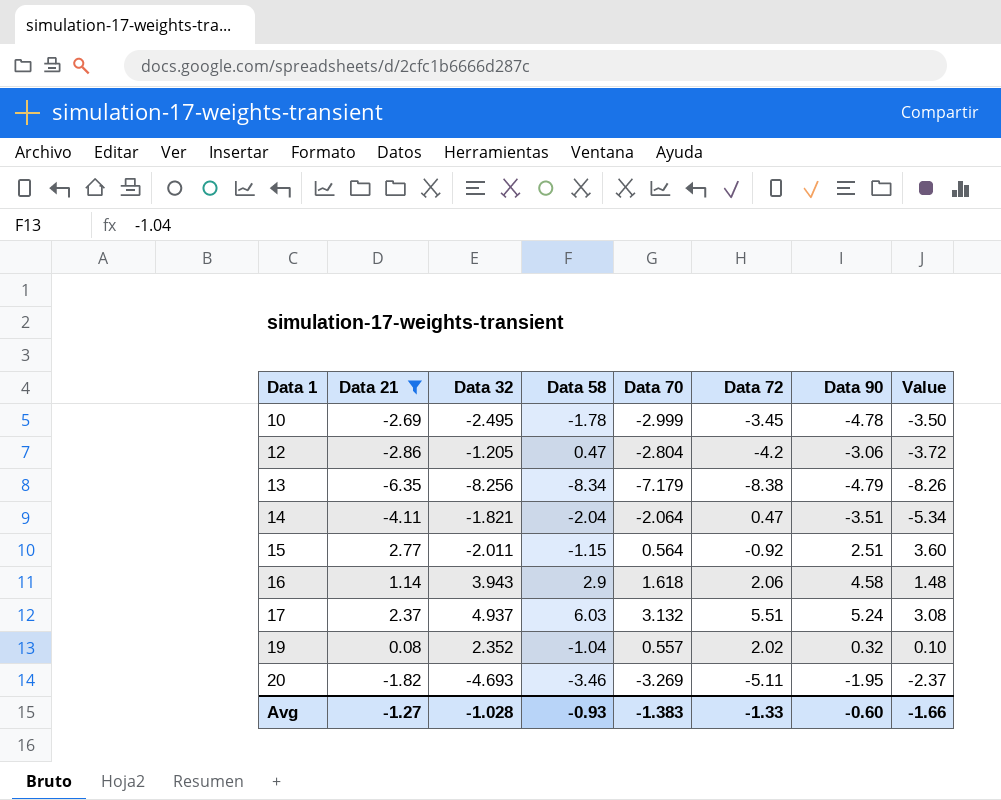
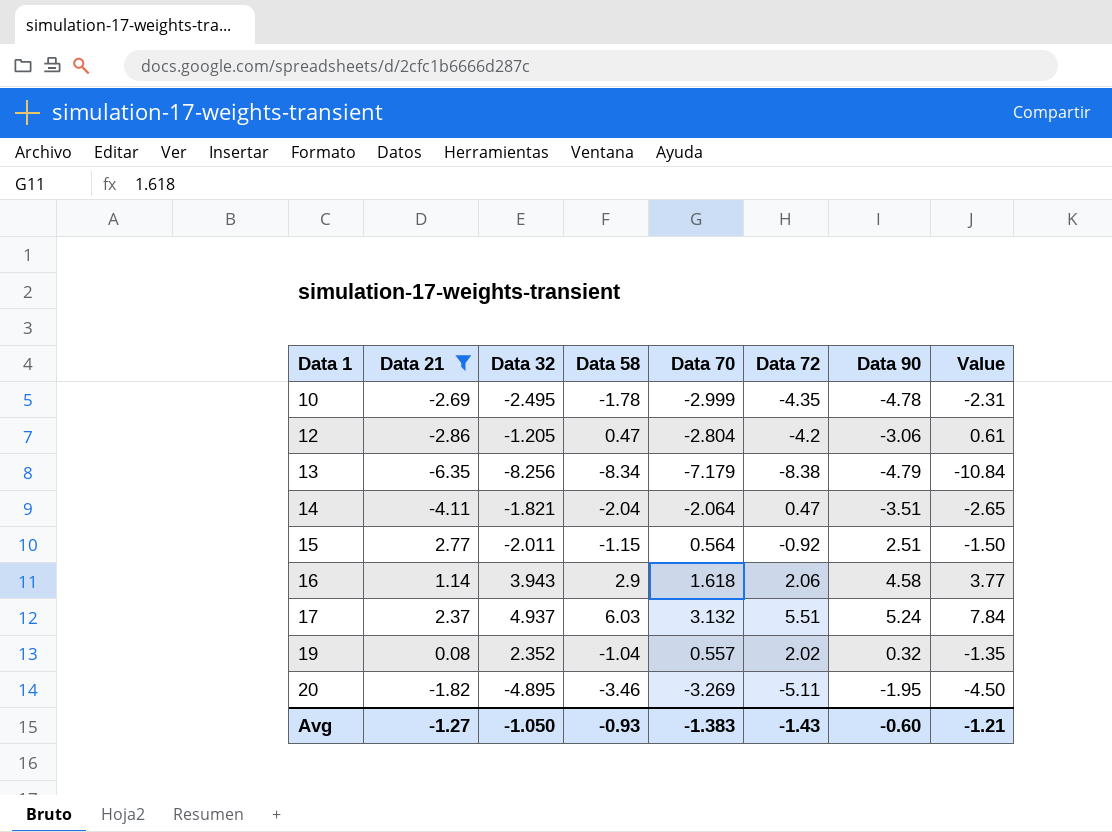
column Value | formula: [Data 21] * 1.3 -> [Data 58] * 1.3
10 | Data 72: -3.45 -> -4.35
20 | Data 32: -4.693 -> -4.895
Avg | Data 32: -1.028 -> -1.050
Avg | Data 72: -1.33 -> -1.43
Avg | Value: -1.66 -> -1.21

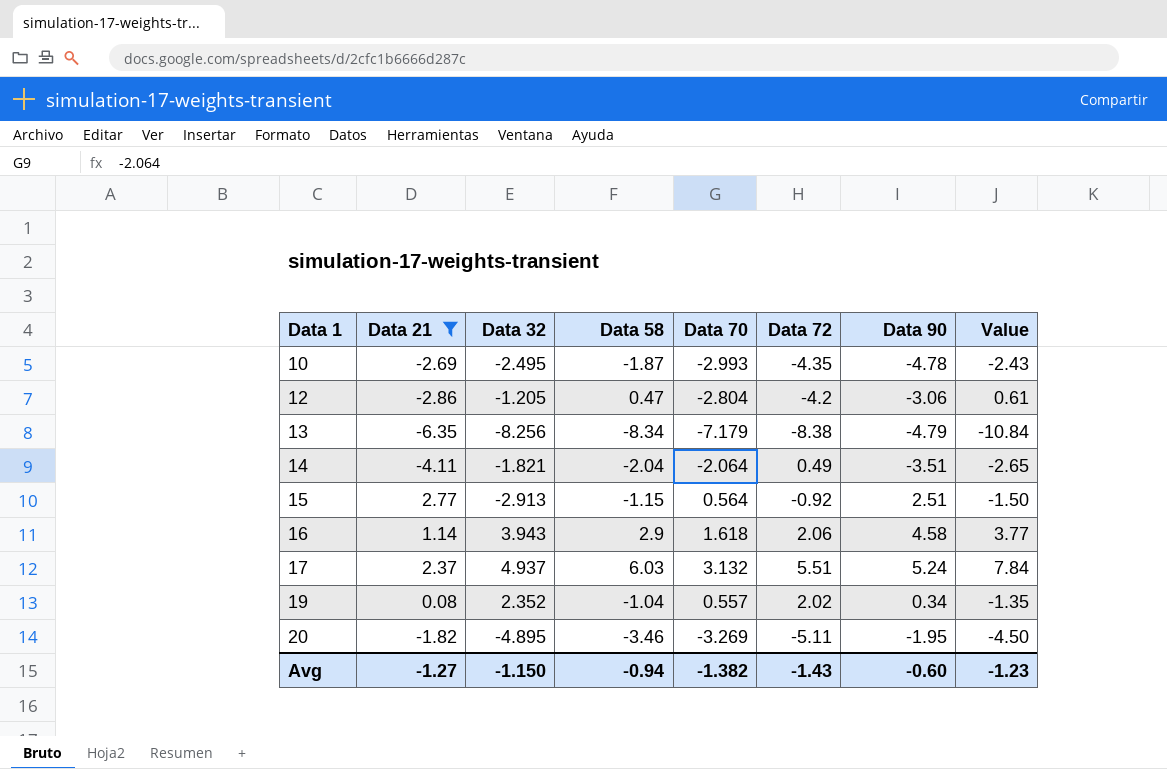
10 | Data 58: -1.78 -> -1.87
10 | Data 70: -2.999 -> -2.993
10 | Value: -2.31 -> -2.43
14 | Data 72: 0.47 -> 0.49
15 | Data 32: -2.011 -> -2.913
19 | Data 90: 0.32 -> 0.34
Avg | Data 32: -1.050 -> -1.150
Avg | Data 58: -0.93 -> -0.94
Avg | Data 70: -1.383 -> -1.382
Avg | Value: -1.21 -> -1.23

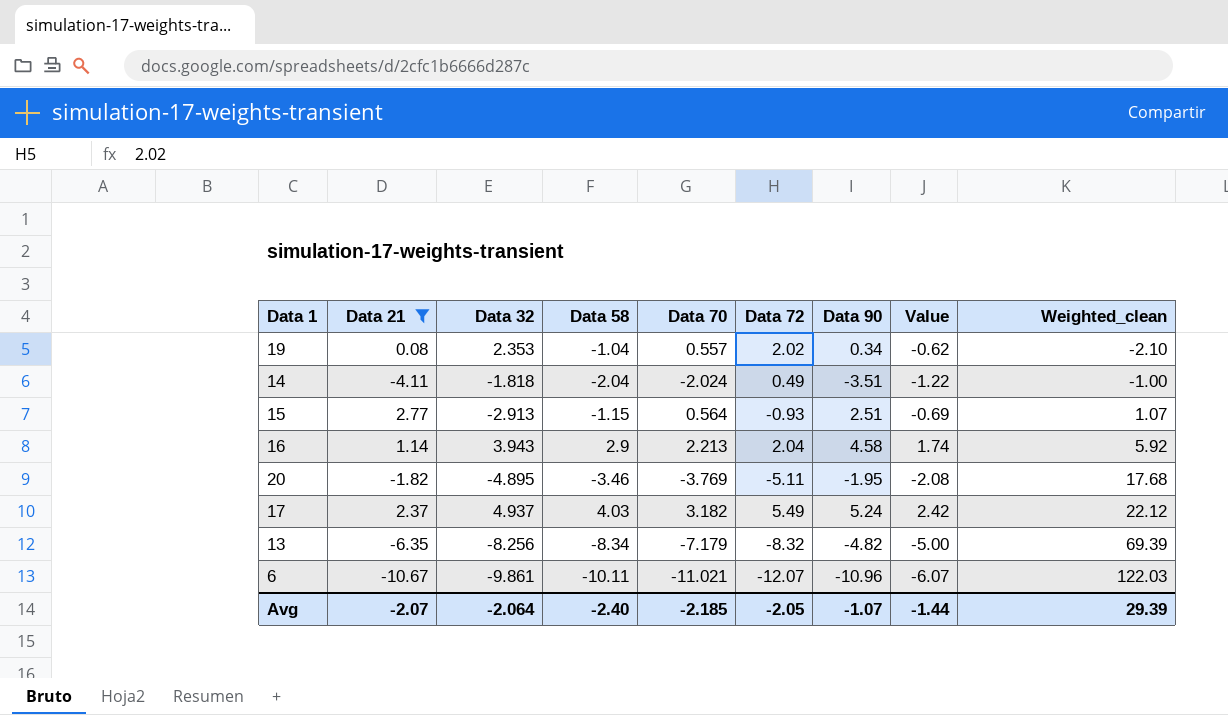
row order: Data 1 ascending -> Weighted_clean ascending
column Value | formula: [Data 58] * 1.3 -> [Data 58] * 0.6
column Weighted_clean | formula: none -> [Data 58] * [Data 72]
row 10: -2.69 | -2.495 | -1.87 | -2.993 | -4.35 | -4.78 | -2.43 -> none
row 12: -2.86 | -1.205 | 0.47 | -2.804 | -4.2 | -3.06 | 0.61 -> none
19 | Data 32: 2.352 -> 2.353
14 | Data 32: -1.821 -> -1.818
14 | Data 70: -2.064 -> -2.024
15 | Data 72: -0.92 -> -0.93
16 | Data 70: 1.618 -> 2.213
16 | Data 72: 2.06 -> 2.04
20 | Data 70: -3.269 -> -3.769
17 | Data 58: 6.03 -> 4.03
17 | Data 70: 3.132 -> 3.182
17 | Data 72: 5.51 -> 5.49
13 | Data 72: -8.38 -> -8.32
13 | Data 90: -4.79 -> -4.82
row 6: none -> -10.67 | -9.861 | -10.11 | -11.021 | -12.07 | -10.96 | -6.07 | 122.03
Avg | Data 21: -1.27 -> -2.07
Avg | Data 32: -1.150 -> -2.064
Avg | Data 58: -0.94 -> -2.40
Avg | Data 70: -1.382 -> -2.185
Avg | Data 72: -1.43 -> -2.05
Avg | Data 90: -0.60 -> -1.07
Avg | Value: -1.23 -> -1.44

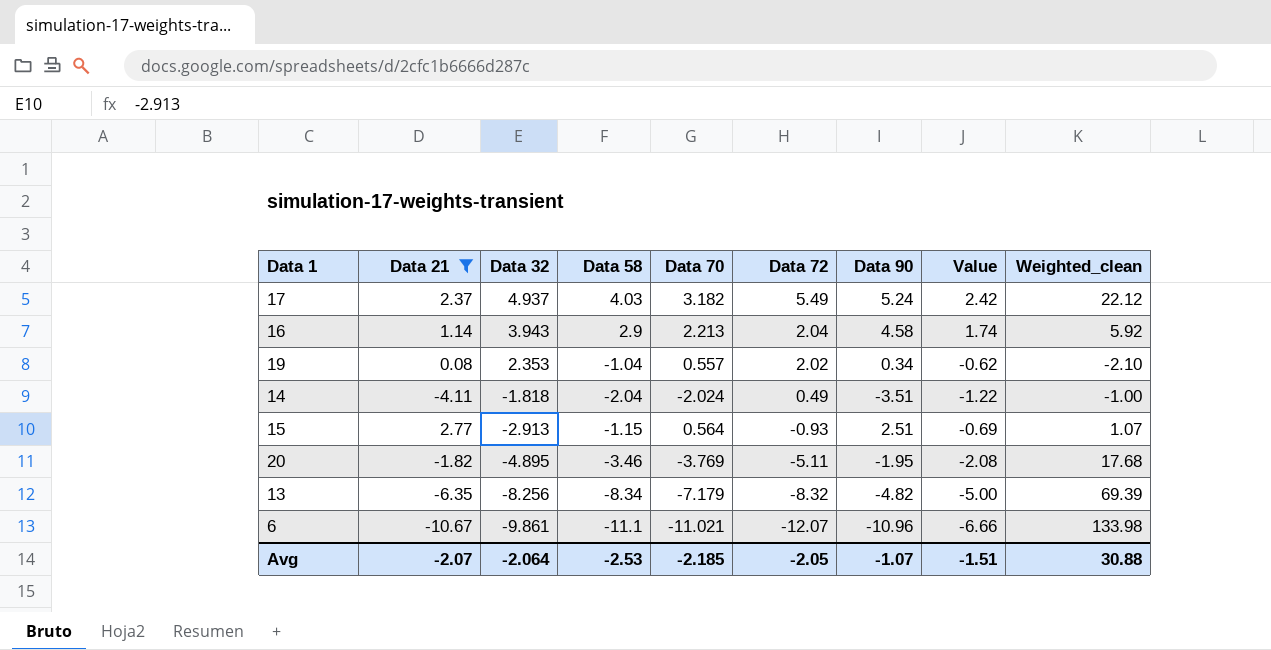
row order: Weighted_clean ascending -> Data 32 descending
6 | Data 58: -10.11 -> -11.1
6 | Value: -6.07 -> -6.66
6 | Weighted_clean: 122.03 -> 133.98
Avg | Data 58: -2.40 -> -2.53
Avg | Value: -1.44 -> -1.51
Avg | Weighted_clean: 29.39 -> 30.88

